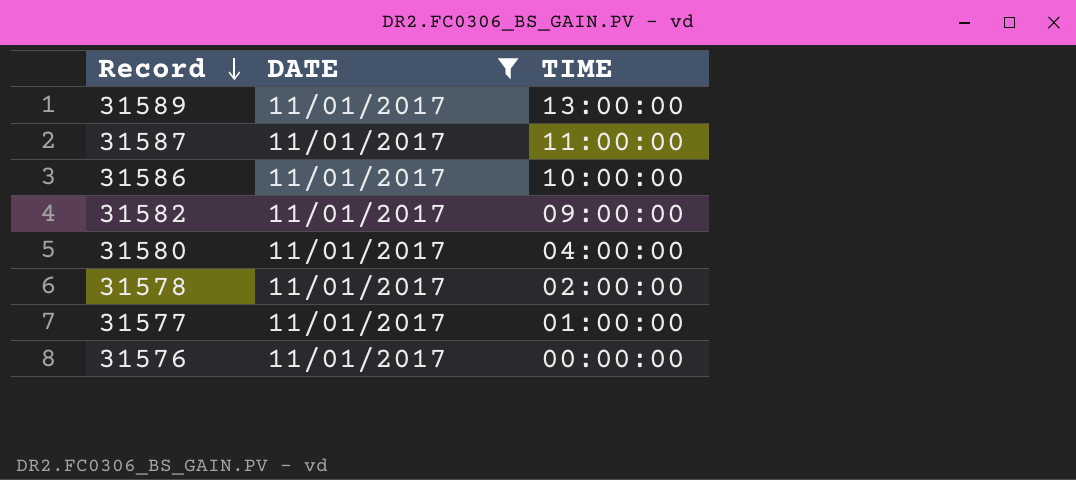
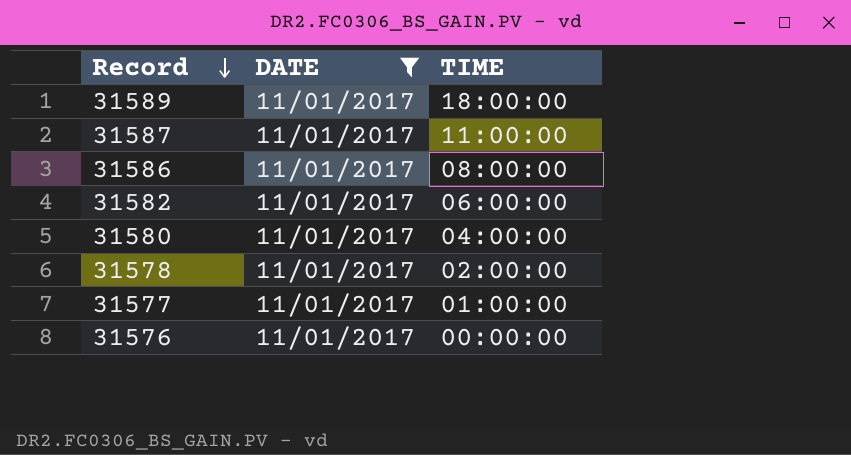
31589 | TIME: 13:00:00 -> 18:00:00
31586 | TIME: 10:00:00 -> 08:00:00
31582 | TIME: 09:00:00 -> 06:00:00

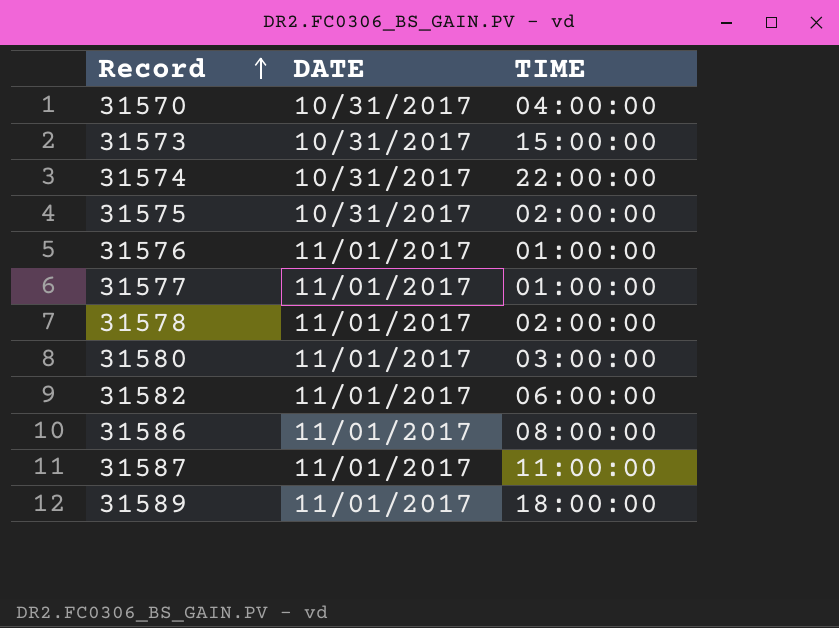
filter: DATE = 11/01/2017 -> none
row order: Record descending -> Record ascending
31576 | TIME: 00:00:00 -> 01:00:00
31580 | TIME: 04:00:00 -> 03:00:00

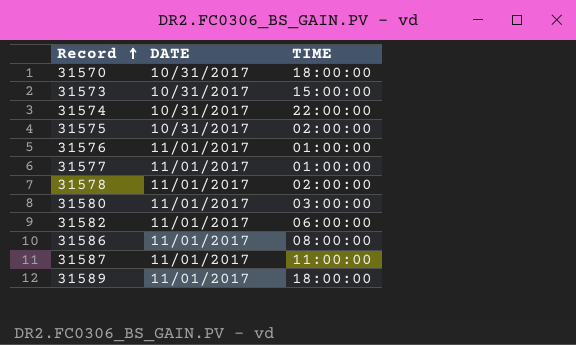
31570 | TIME: 04:00:00 -> 18:00:00

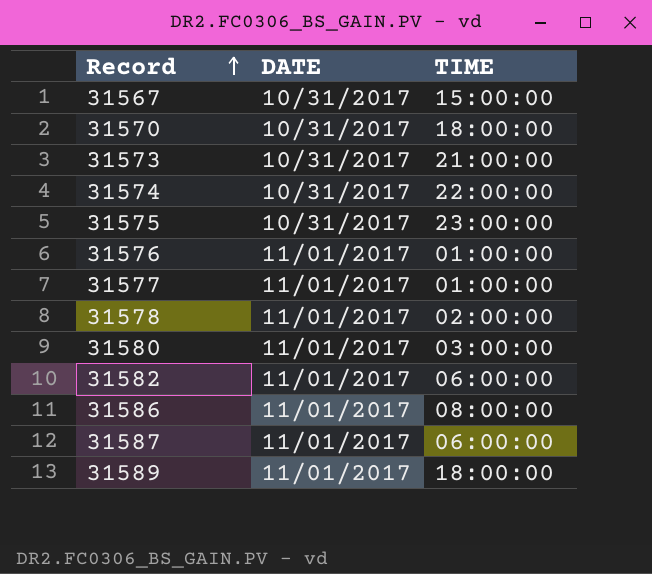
row 31567: none -> 10/31/2017 | 15:00:00
31573 | TIME: 15:00:00 -> 21:00:00
31575 | TIME: 02:00:00 -> 23:00:00
31587 | TIME: 11:00:00 -> 06:00:00

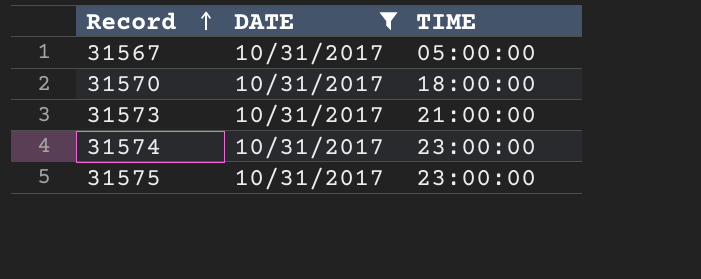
filter: none -> DATE = 10/31/2017
31567 | TIME: 15:00:00 -> 05:00:00
31574 | TIME: 22:00:00 -> 23:00:00

